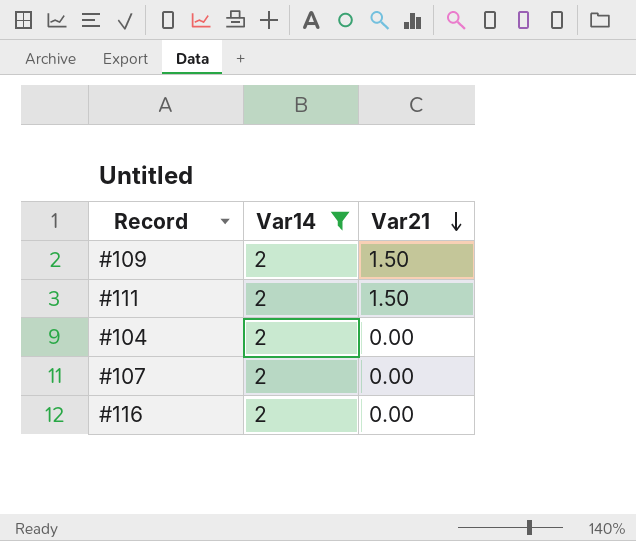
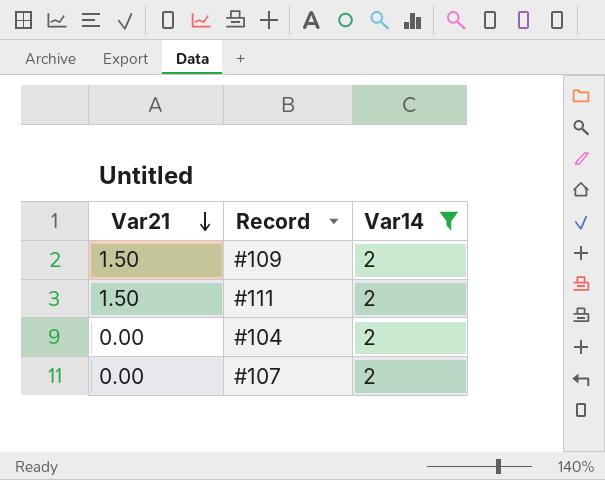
column Var21 | position: 3 -> 1
row #116: 2 | 0.00 -> none

